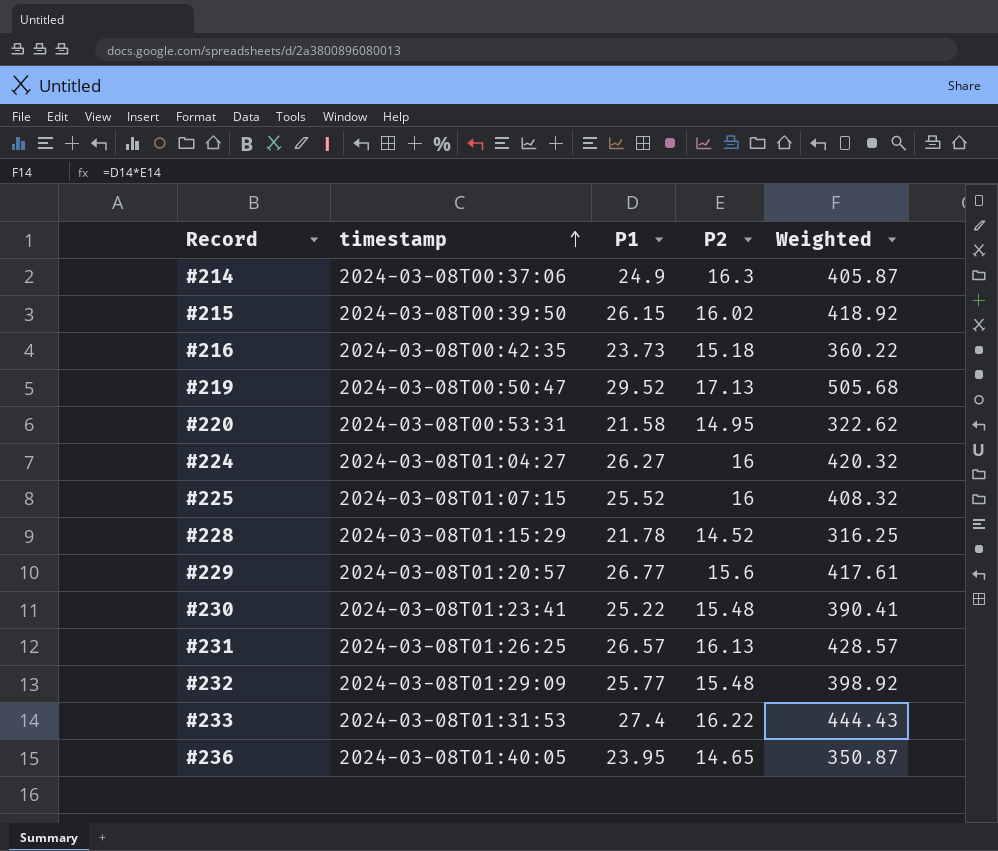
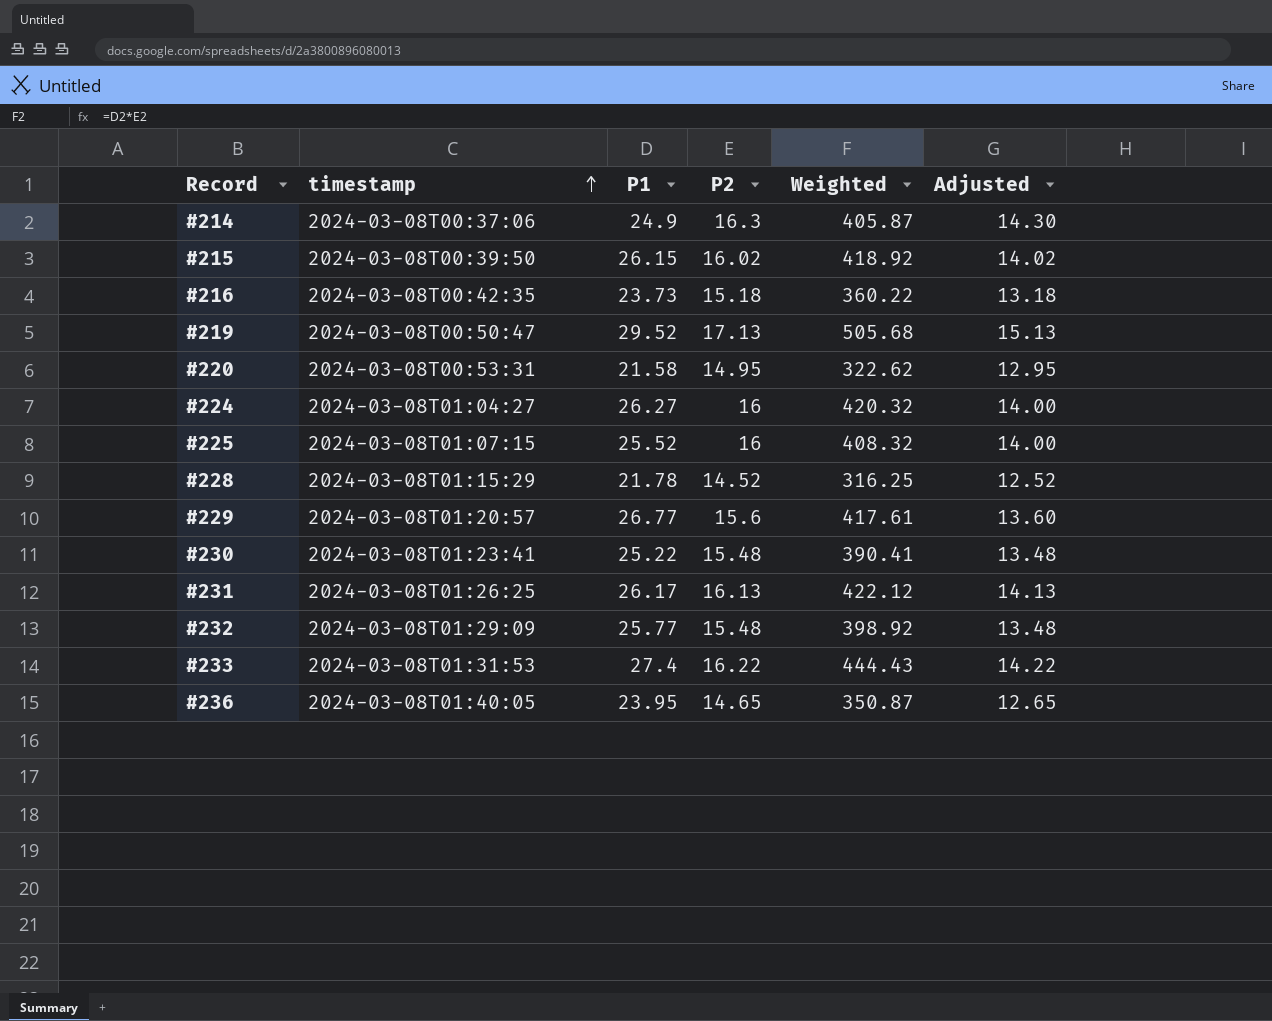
column Adjusted | formula: none -> [P2] - 2
#231 | P1: 26.57 -> 26.17
#231 | Weighted: 428.57 -> 422.12

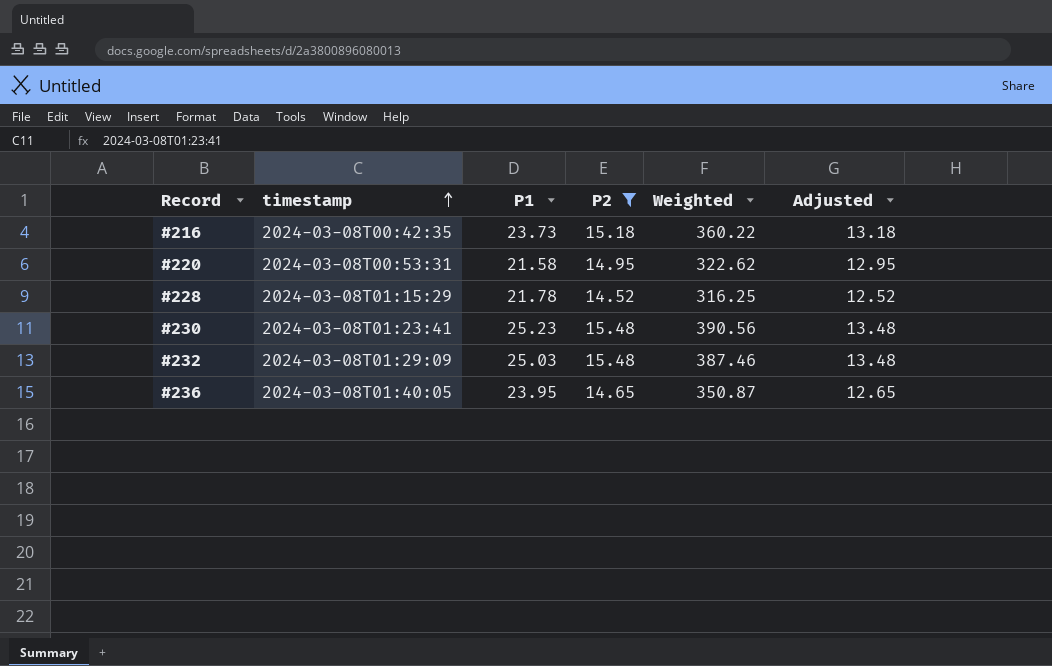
filter: none -> P2 <= 15.48
#230 | P1: 25.22 -> 25.23
#230 | Weighted: 390.41 -> 390.56
#232 | P1: 25.77 -> 25.03
#232 | Weighted: 398.92 -> 387.46

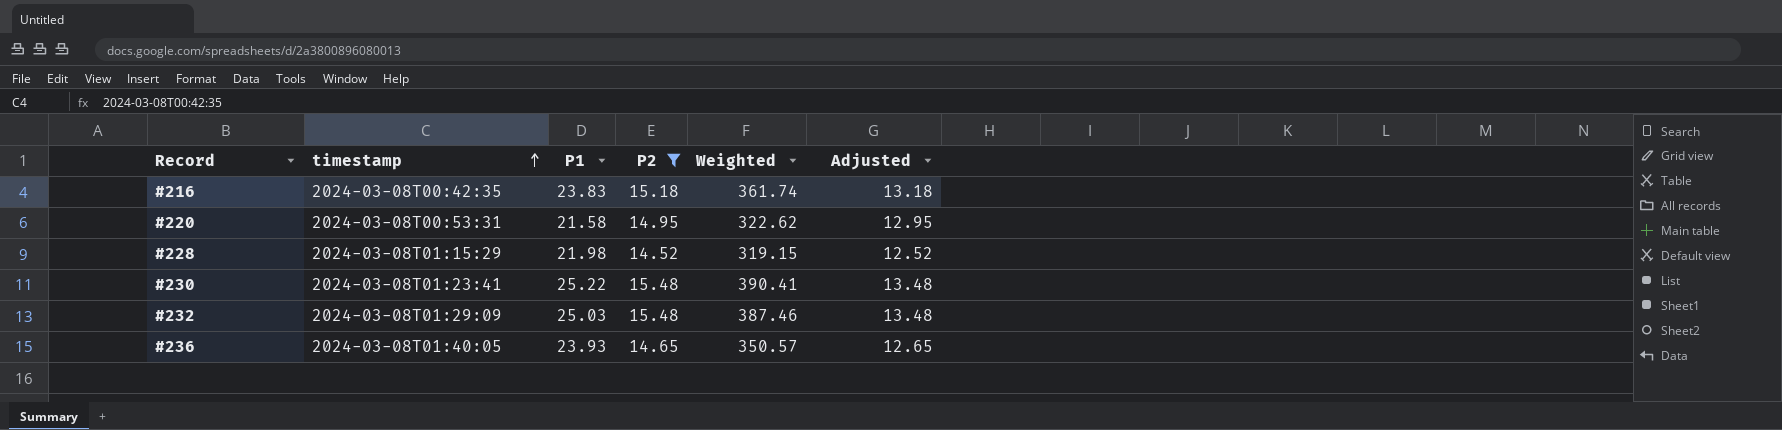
#216 | P1: 23.73 -> 23.83
#216 | Weighted: 360.22 -> 361.74
#228 | P1: 21.78 -> 21.98
#228 | Weighted: 316.25 -> 319.15
#230 | P1: 25.23 -> 25.22
#230 | Weighted: 390.56 -> 390.41
#236 | P1: 23.95 -> 23.93
#236 | Weighted: 350.87 -> 350.57

